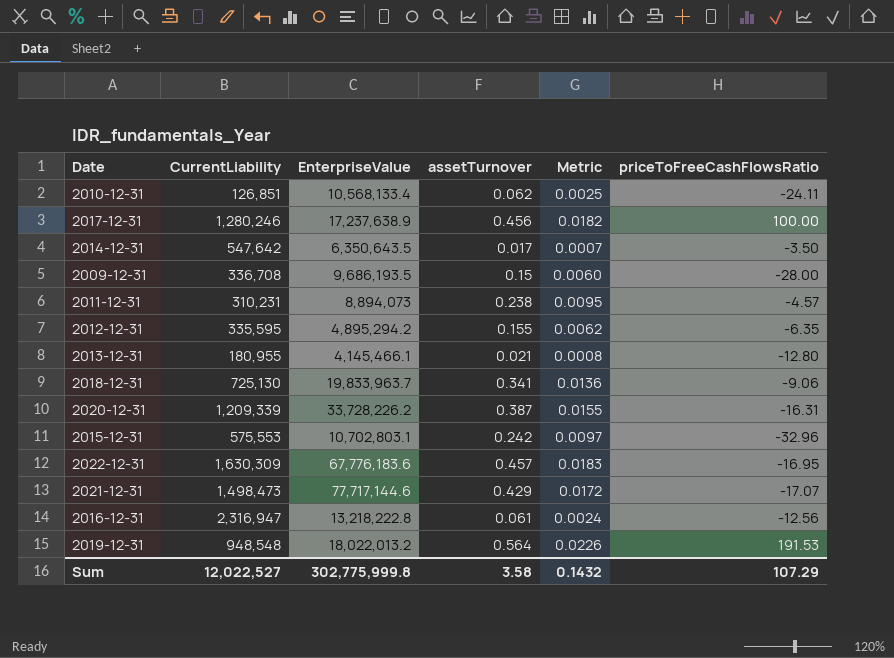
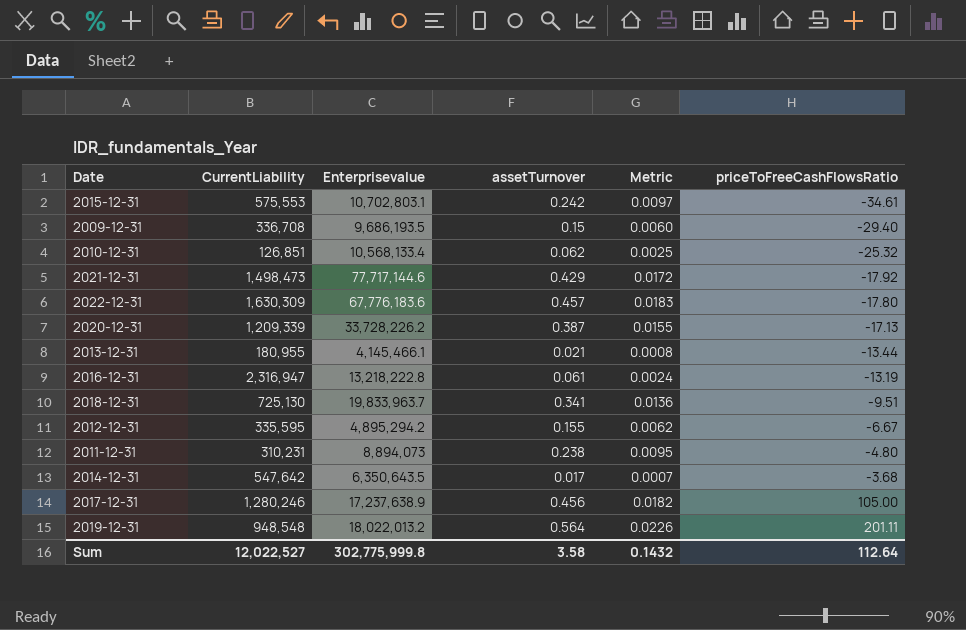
row order: none -> priceToFreeCashFlowsRatio ascending
column name: EnterpriseValue -> Enterprisevalue
2015-12-31 | priceToFreeCashFlowsRatio: -32.96 -> -34.61
2009-12-31 | priceToFreeCashFlowsRatio: -28.00 -> -29.40
2010-12-31 | priceToFreeCashFlowsRatio: -24.11 -> -25.32
2021-12-31 | priceToFreeCashFlowsRatio: -17.07 -> -17.92
2022-12-31 | priceToFreeCashFlowsRatio: -16.95 -> -17.80
2020-12-31 | priceToFreeCashFlowsRatio: -16.31 -> -17.13
2013-12-31 | priceToFreeCashFlowsRatio: -12.80 -> -13.44
2016-12-31 | priceToFreeCashFlowsRatio: -12.56 -> -13.19
2018-12-31 | priceToFreeCashFlowsRatio: -9.06 -> -9.51
2012-12-31 | priceToFreeCashFlowsRatio: -6.35 -> -6.67
2011-12-31 | priceToFreeCashFlowsRatio: -4.57 -> -4.80
2014-12-31 | priceToFreeCashFlowsRatio: -3.50 -> -3.68
2017-12-31 | priceToFreeCashFlowsRatio: 100.00 -> 105.00
2019-12-31 | priceToFreeCashFlowsRatio: 191.53 -> 201.11
Sum | priceToFreeCashFlowsRatio: 107.29 -> 112.64

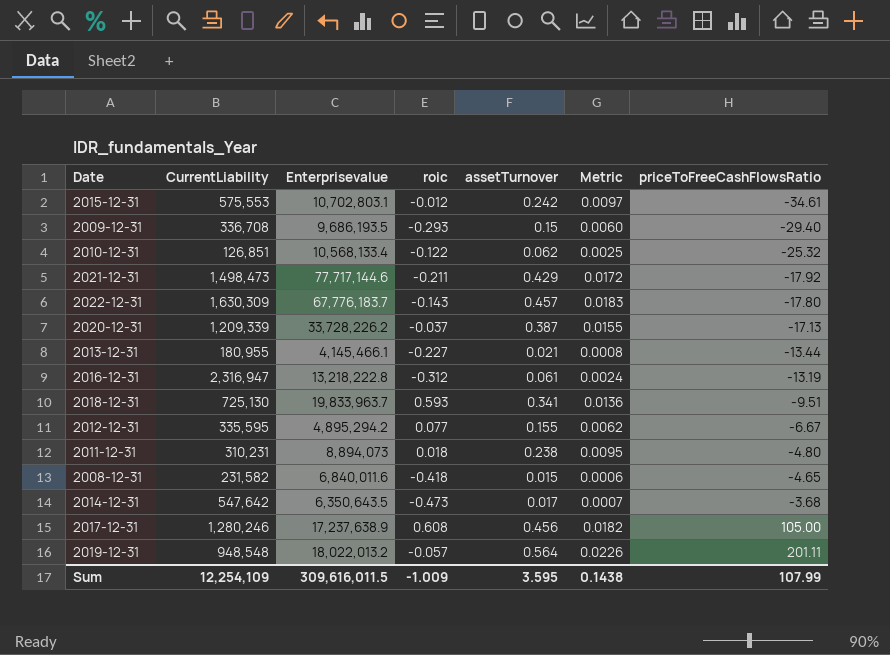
column roic | position: none -> 4
2022-12-31 | Enterprisevalue: 67,776,183.6 -> 67,776,183.7
row 2008-12-31: none -> 231,582 | 6,840,011.6 | -0.418 | 0.015 | 0.0006 | -4.65
Sum | CurrentLiability: 12,022,527 -> 12,254,109
Sum | Enterprisevalue: 302,775,999.8 -> 309,616,011.5
Sum | assetTurnover: 3.58 -> 3.595
Sum | Metric: 0.1432 -> 0.1438
Sum | priceToFreeCashFlowsRatio: 112.64 -> 107.99

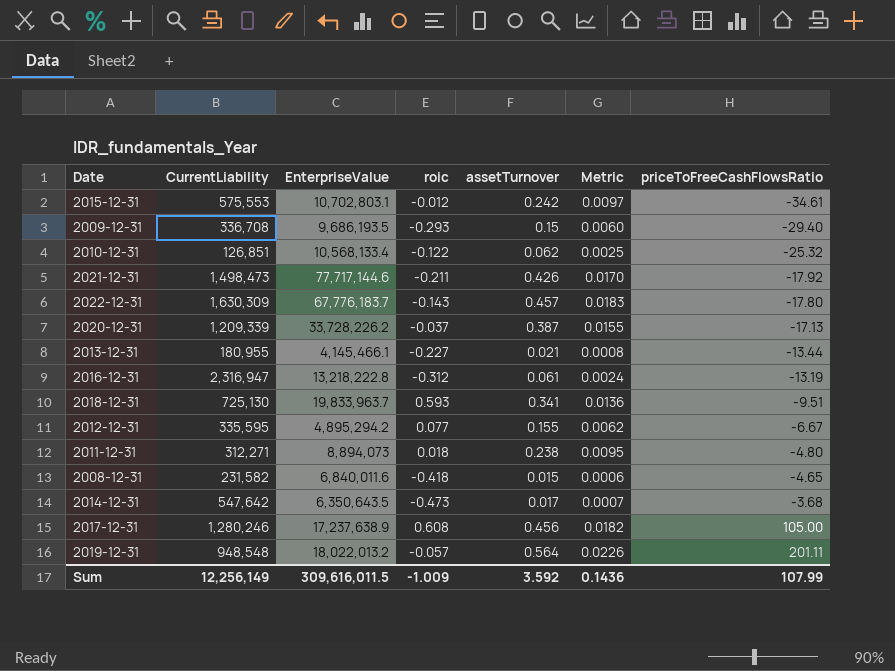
column name: Enterprisevalue -> EnterpriseValue
2021-12-31 | assetTurnover: 0.429 -> 0.426
2021-12-31 | Metric: 0.0172 -> 0.0170
2011-12-31 | CurrentLiability: 310,231 -> 312,271
Sum | CurrentLiability: 12,254,109 -> 12,256,149
Sum | assetTurnover: 3.595 -> 3.592
Sum | Metric: 0.1438 -> 0.1436

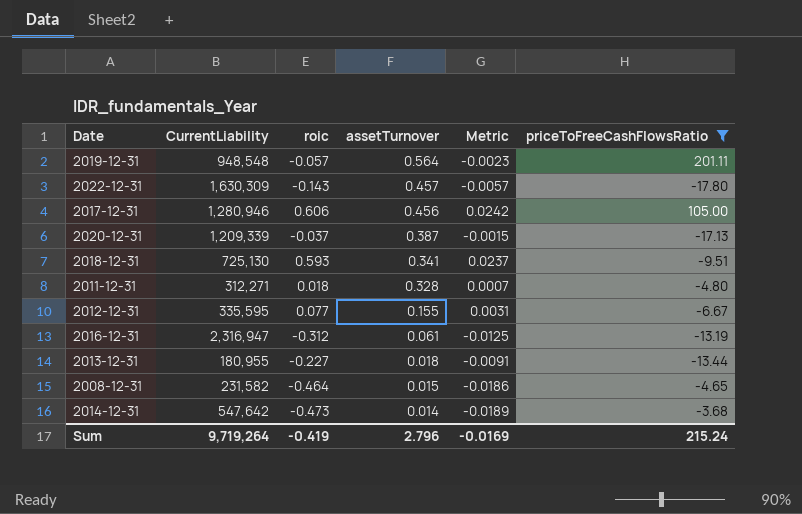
filter: none -> priceToFreeCashFlowsRatio >= -17.80
row order: priceToFreeCashFlowsRatio ascending -> assetTurnover descending
column EnterpriseValue | position: 3 -> none
column Metric | formula: [assetTurnover] * 0.04 -> [roic] * 0.04
2017-12-31 | CurrentLiability: 1,280,246 -> 1,280,946
2017-12-31 | roic: 0.608 -> 0.606
2011-12-31 | assetTurnover: 0.238 -> 0.328
2013-12-31 | assetTurnover: 0.021 -> 0.018
2008-12-31 | roic: -0.418 -> -0.464
2014-12-31 | assetTurnover: 0.017 -> 0.014
Sum | CurrentLiability: 12,256,149 -> 9,719,264
Sum | roic: -1.009 -> -0.419
Sum | assetTurnover: 3.592 -> 2.796
Sum | Metric: 0.1436 -> -0.0169
Sum | priceToFreeCashFlowsRatio: 107.99 -> 215.24

